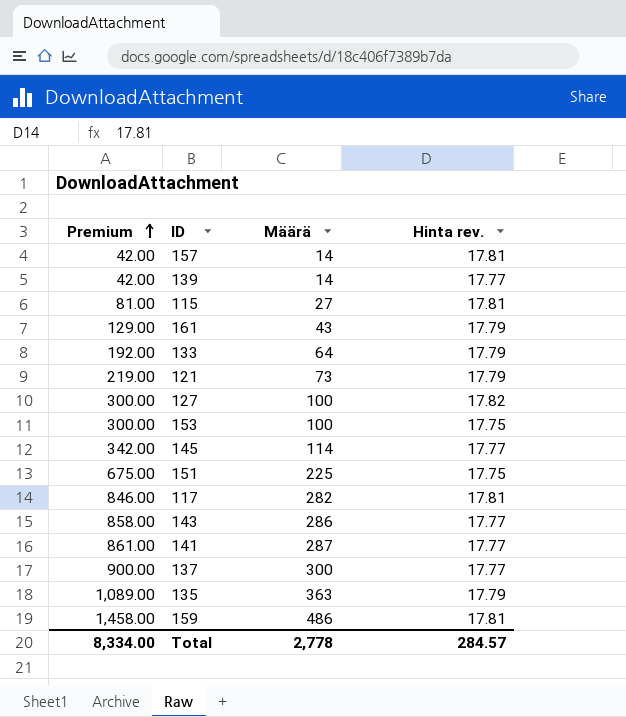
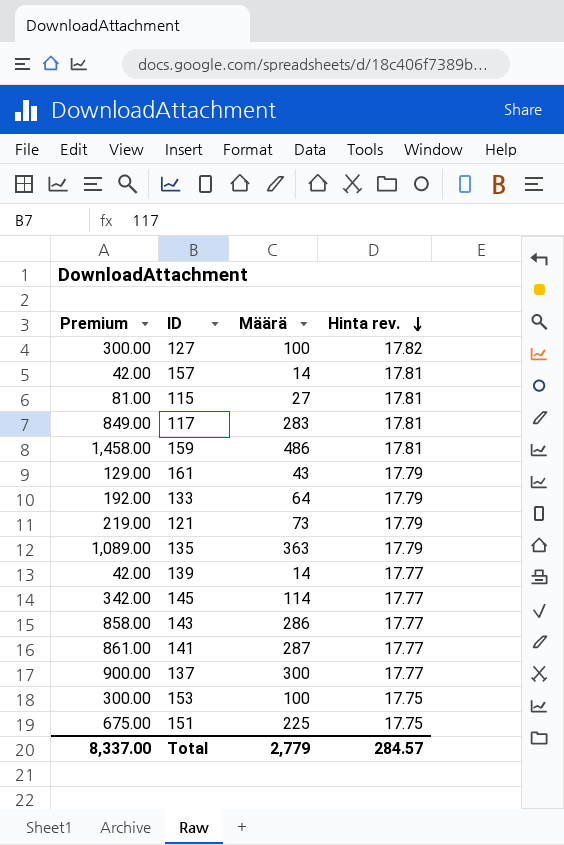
row order: Premium ascending -> Hinta rev. descending
117 | Premium: 846.00 -> 849.00
117 | Määrä: 282 -> 283
Total | Premium: 8,334.00 -> 8,337.00
Total | Määrä: 2,778 -> 2,779

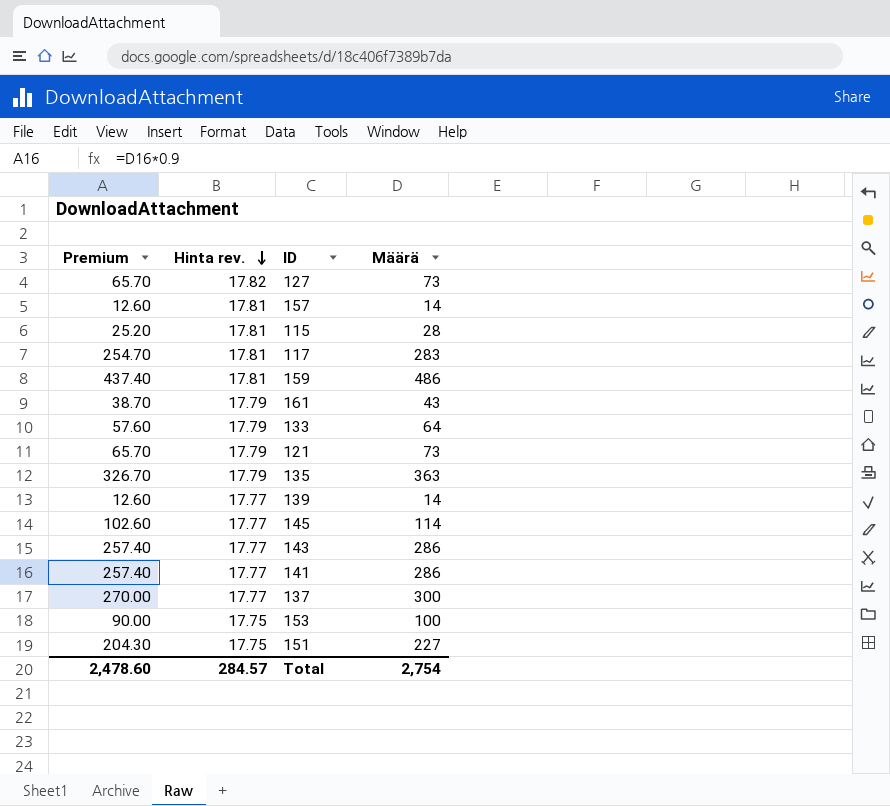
column Premium | formula: [Määrä] * 3 -> [Määrä] * 0.9
column Hinta rev. | position: 4 -> 2
127 | Määrä: 100 -> 73
115 | Määrä: 27 -> 28
141 | Määrä: 287 -> 286
151 | Määrä: 225 -> 227
Total | Premium: 8,337.00 -> 2,478.60
Total | Määrä: 2,779 -> 2,754

